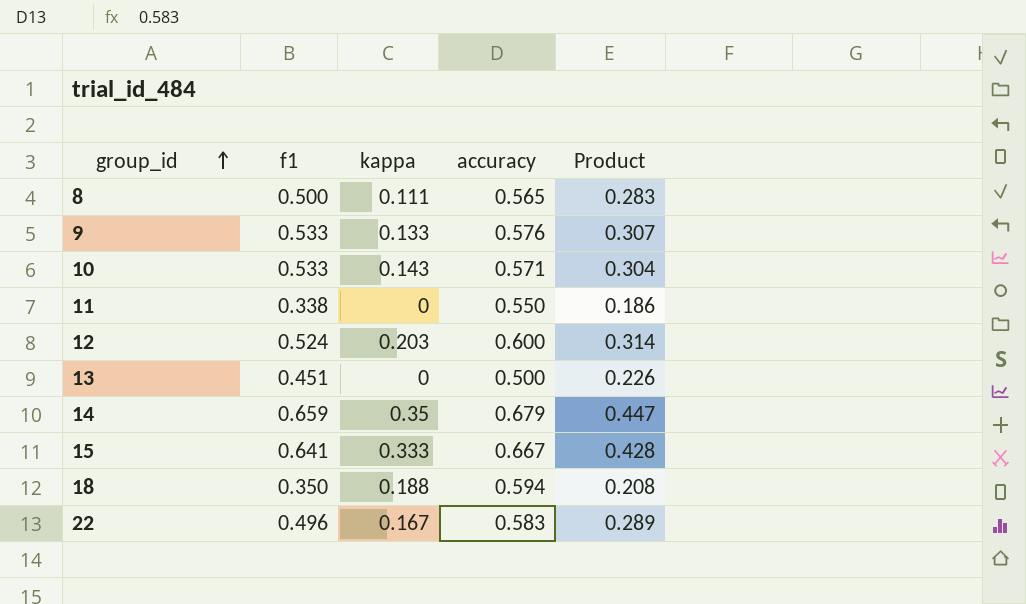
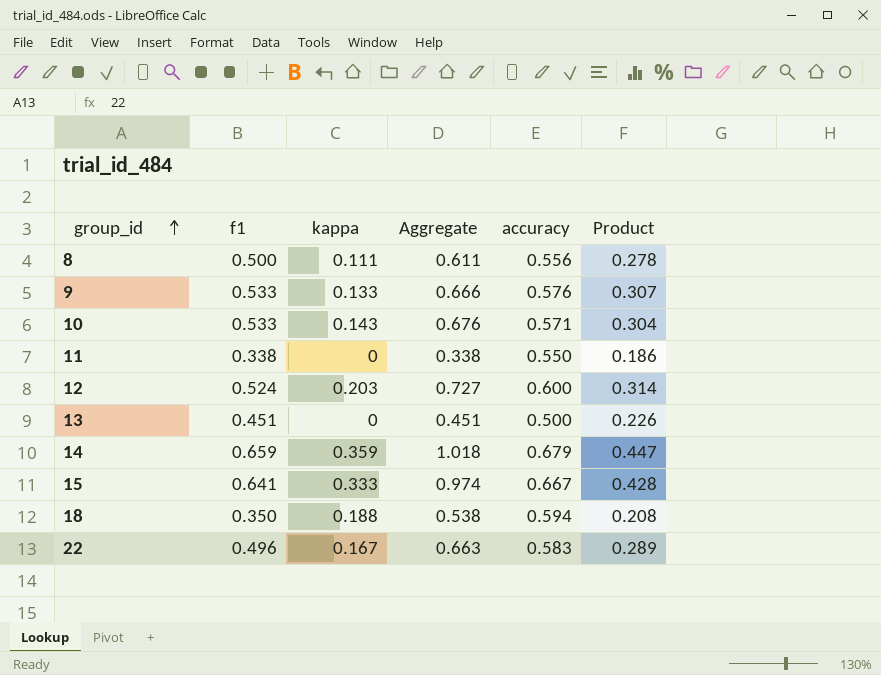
column Aggregate | formula: none -> [f1] + [kappa]
8 | accuracy: 0.565 -> 0.556
8 | Product: 0.283 -> 0.278
14 | kappa: 0.35 -> 0.359

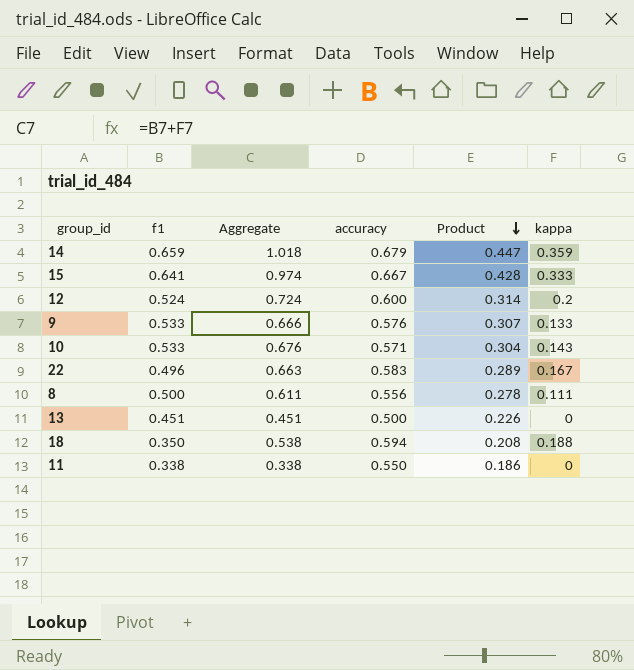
row order: group_id ascending -> Product descending
column kappa | position: 3 -> 6
12 | Aggregate: 0.727 -> 0.724
12 | kappa: 0.203 -> 0.2

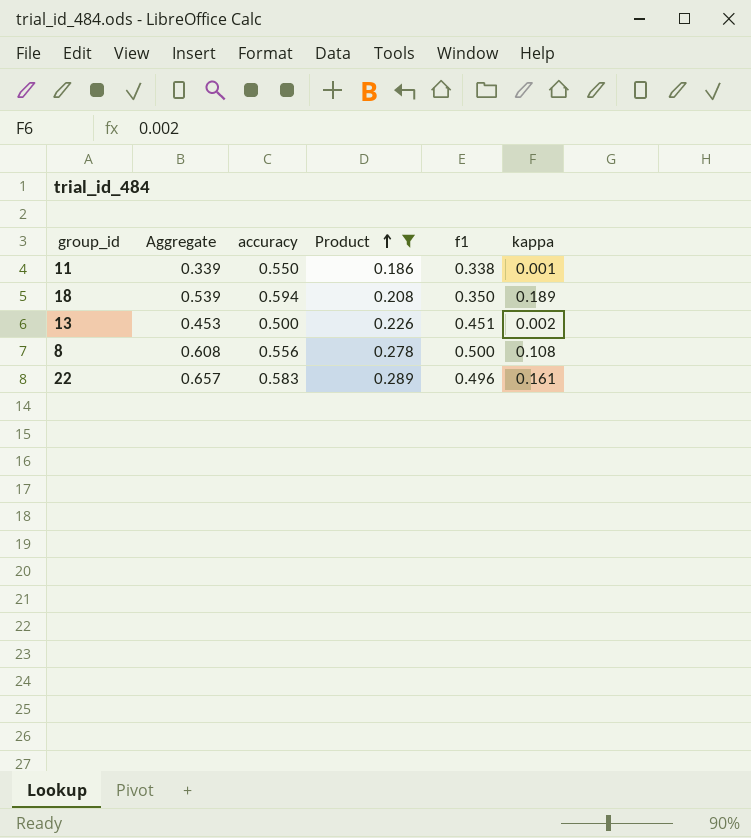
filter: none -> Product <= 0.289
row order: Product descending -> Product ascending
column f1 | position: 2 -> 5
11 | Aggregate: 0.338 -> 0.339
11 | kappa: 0 -> 0.001
18 | Aggregate: 0.538 -> 0.539
18 | kappa: 0.188 -> 0.189
13 | Aggregate: 0.451 -> 0.453
13 | kappa: 0 -> 0.002
8 | Aggregate: 0.611 -> 0.608
8 | kappa: 0.111 -> 0.108
22 | Aggregate: 0.663 -> 0.657
22 | kappa: 0.167 -> 0.161

